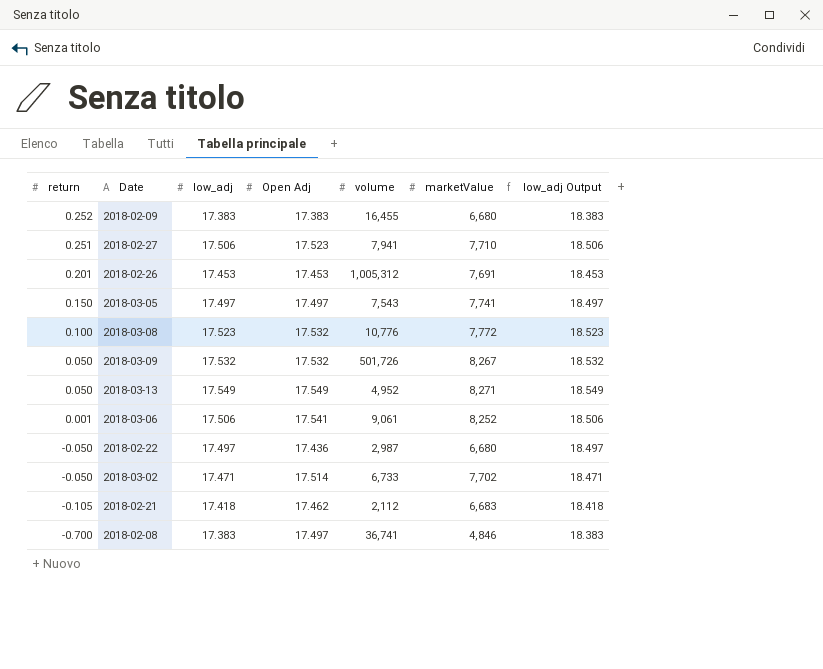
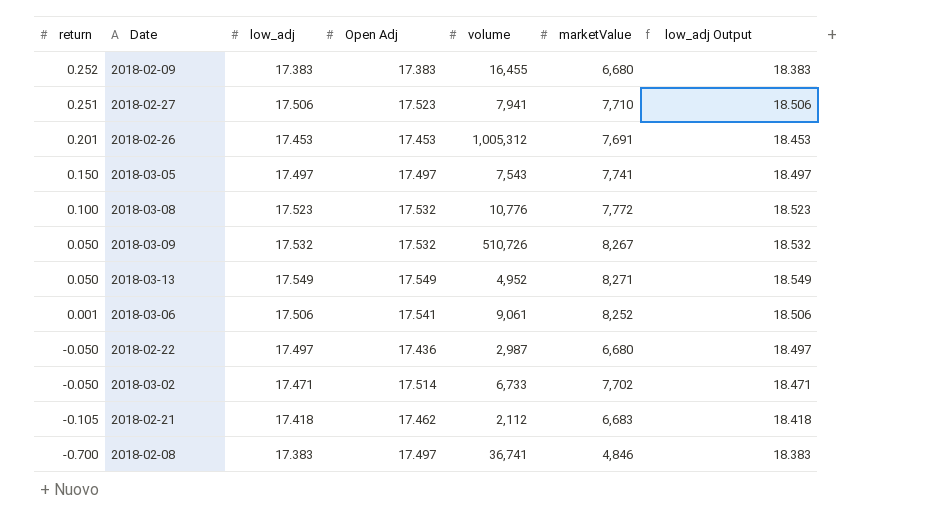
2018-03-09 | volume: 501,726 -> 510,726

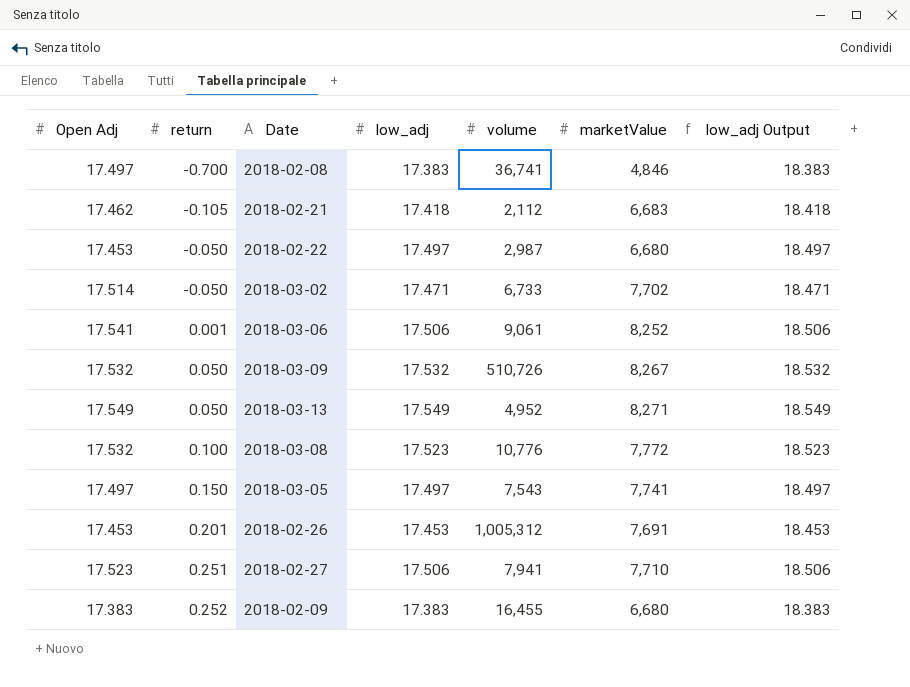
row order: return descending -> return ascending
column Open Adj | position: 4 -> 1
2018-02-22 | Open Adj: 17.436 -> 17.453

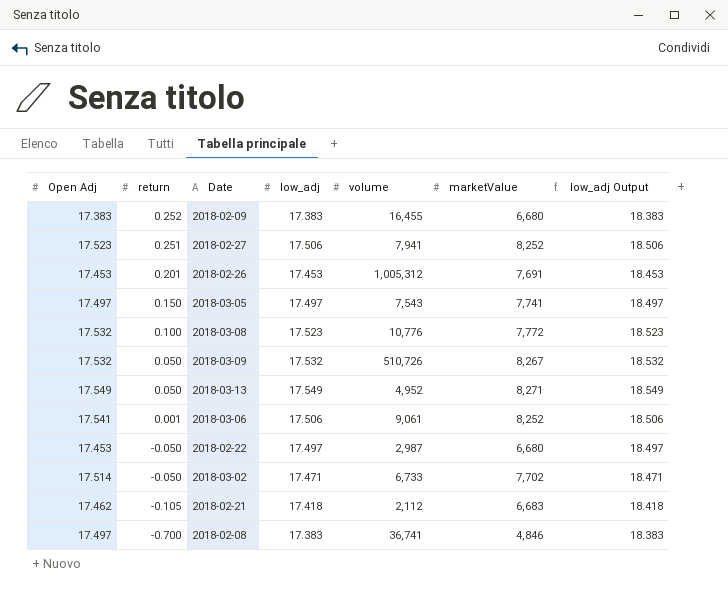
row order: return ascending -> return descending
2018-02-27 | marketValue: 7,710 -> 8,252

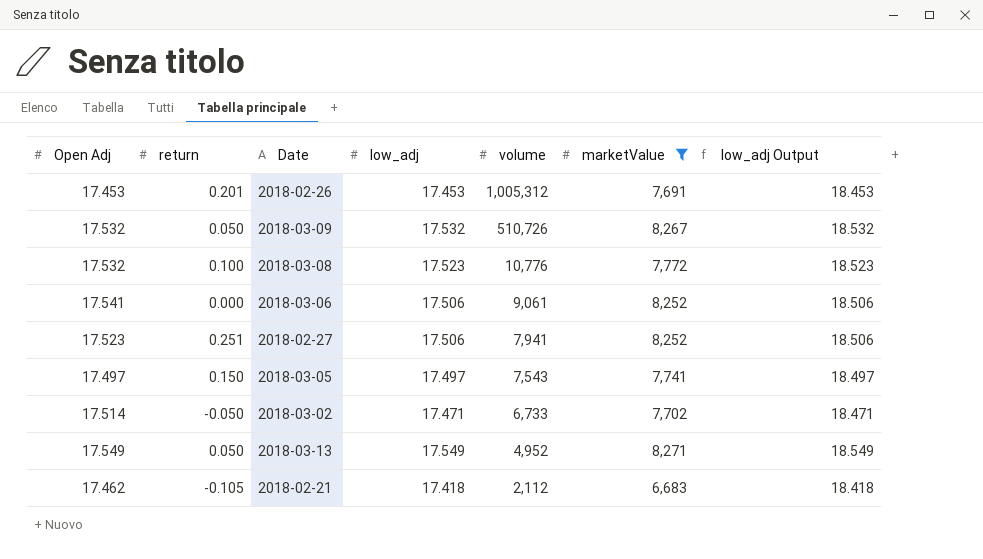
filter: none -> marketValue >= 6,683
row order: return descending -> volume descending
2018-03-06 | return: 0.001 -> 0.000

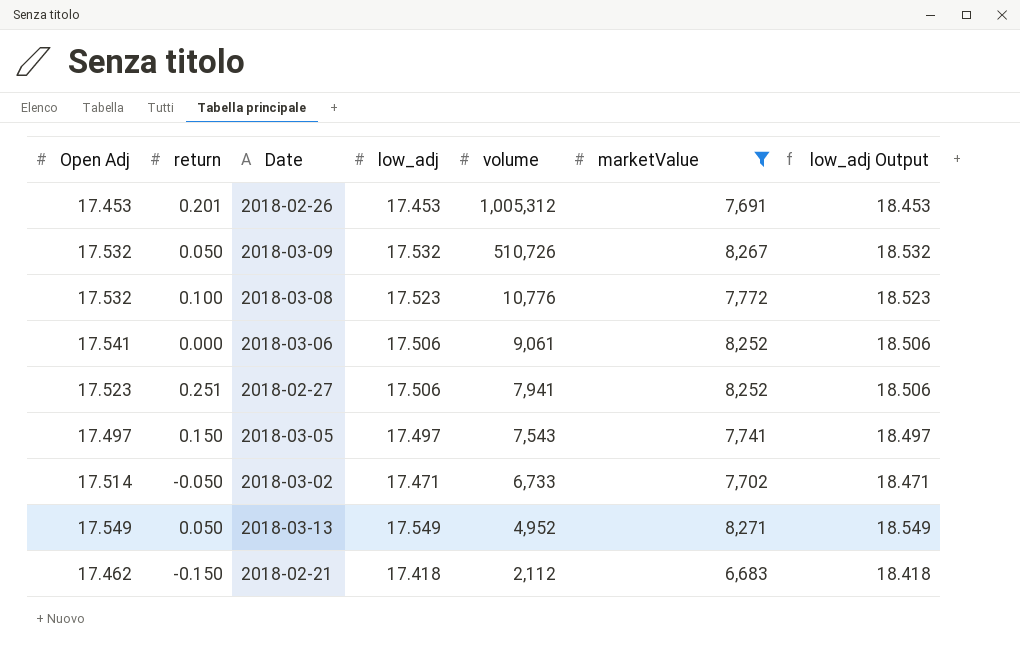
2018-02-21 | return: -0.105 -> -0.150

